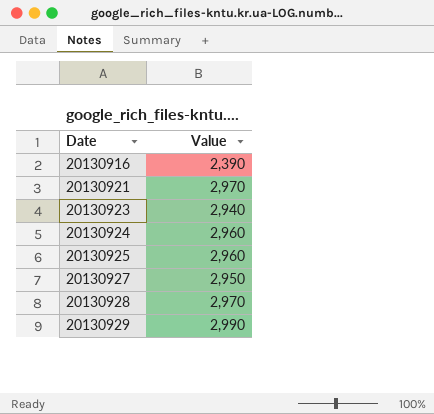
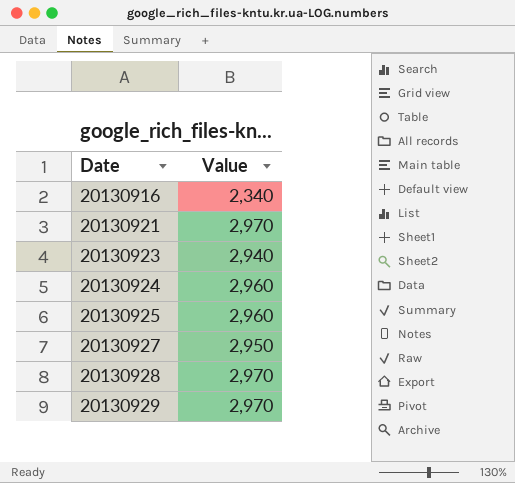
20130916 | Value: 2,390 -> 2,340
20130929 | Value: 2,990 -> 2,970

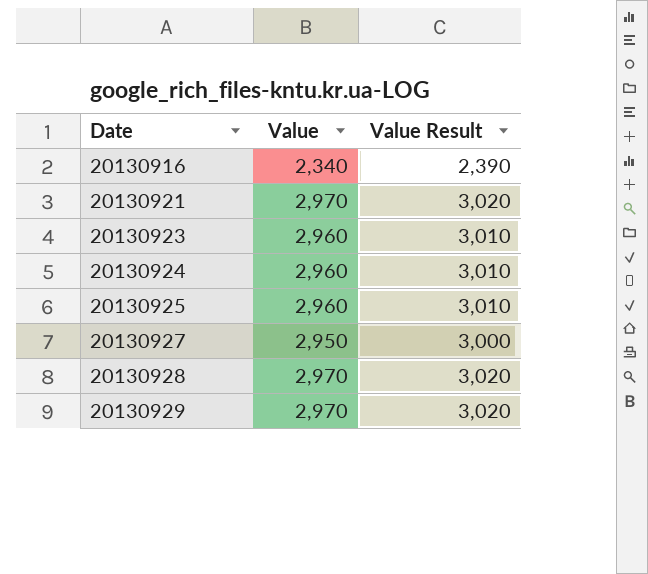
column Value Result | formula: none -> [Value] + 50
20130923 | Value: 2,940 -> 2,960

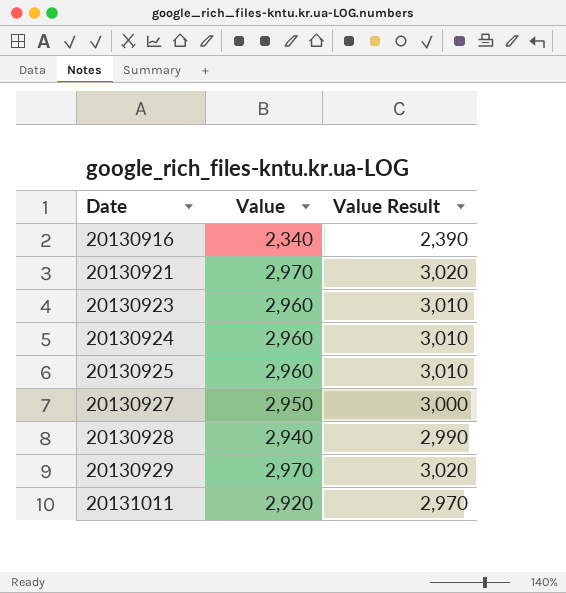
20130928 | Value: 2,970 -> 2,940
20130928 | Value Result: 3,020 -> 2,990
row 20131011: none -> 2,920 | 2,970

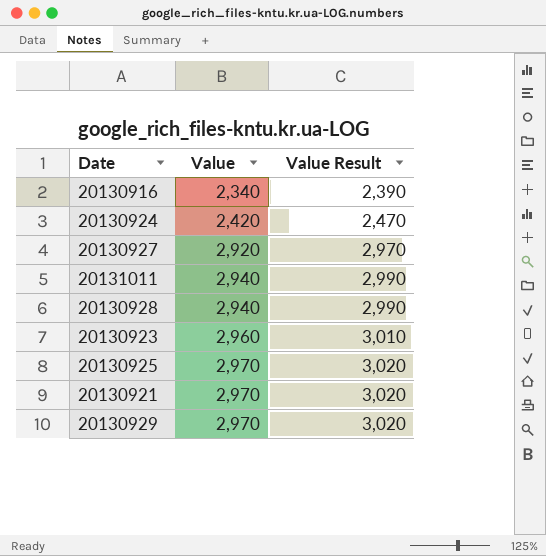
row order: Date ascending -> Value ascending
20130924 | Value: 2,960 -> 2,420
20130924 | Value Result: 3,010 -> 2,470
20130927 | Value: 2,950 -> 2,920
20130927 | Value Result: 3,000 -> 2,970
20131011 | Value: 2,920 -> 2,940
20131011 | Value Result: 2,970 -> 2,990
20130925 | Value: 2,960 -> 2,970
20130925 | Value Result: 3,010 -> 3,020

